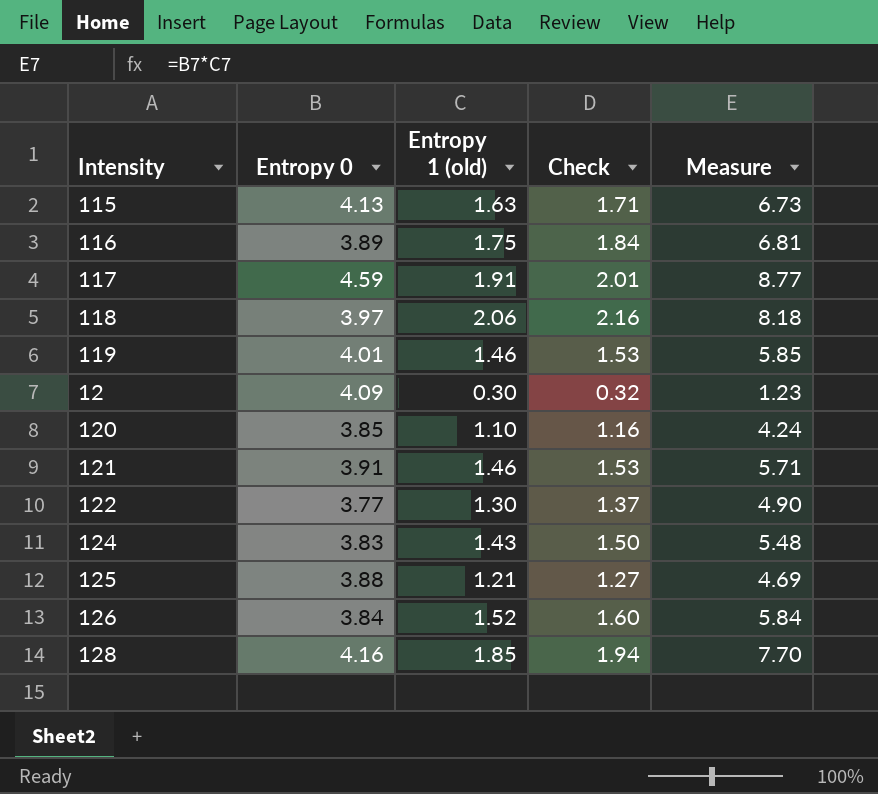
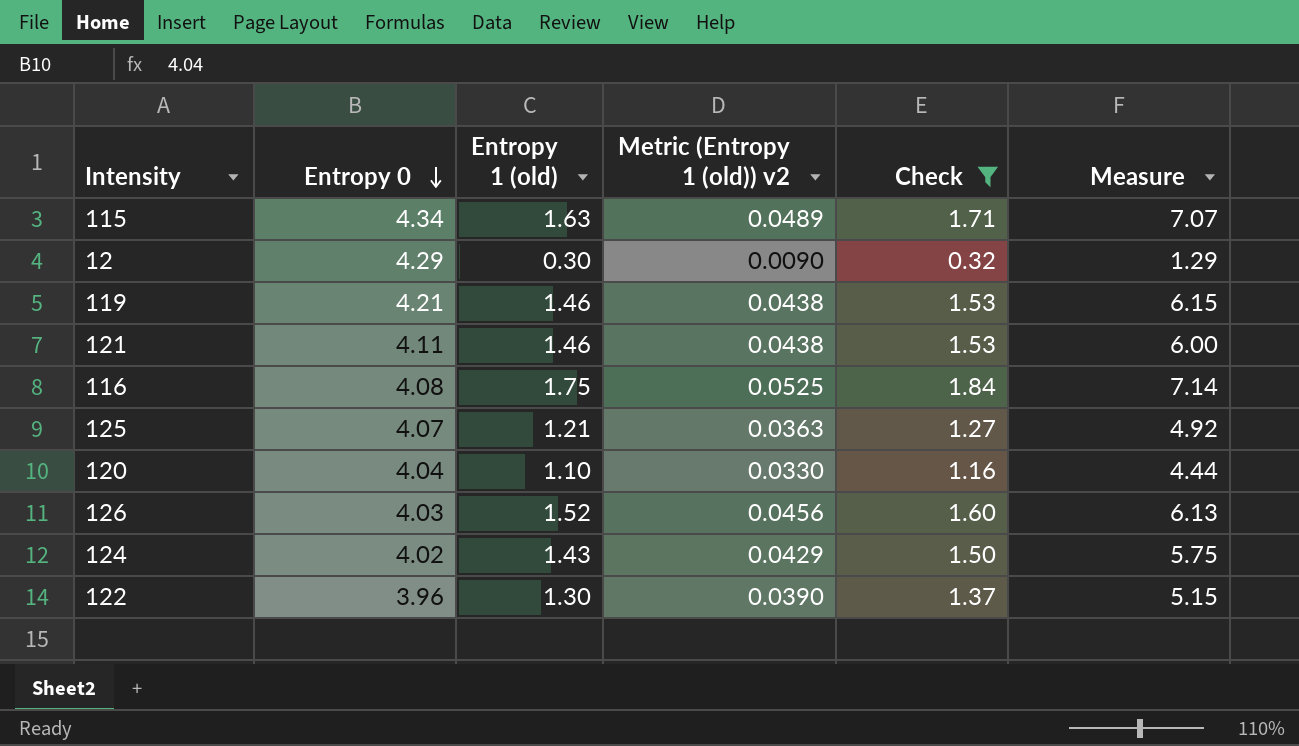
filter: none -> Check <= 1.84
row order: none -> Entropy 0 descending
column Metric (Entropy 1 (old)) v2 | formula: none -> [Entropy 1 (old)] * 0.03
115 | Entropy 0: 4.13 -> 4.34
115 | Measure: 6.73 -> 7.07
12 | Entropy 0: 4.09 -> 4.29
12 | Measure: 1.23 -> 1.29
119 | Entropy 0: 4.01 -> 4.21
119 | Measure: 5.85 -> 6.15
121 | Entropy 0: 3.91 -> 4.11
121 | Measure: 5.71 -> 6.00
116 | Entropy 0: 3.89 -> 4.08
116 | Measure: 6.81 -> 7.14
125 | Entropy 0: 3.88 -> 4.07
125 | Measure: 4.69 -> 4.92
120 | Entropy 0: 3.85 -> 4.04
120 | Measure: 4.24 -> 4.44
126 | Entropy 0: 3.84 -> 4.03
126 | Measure: 5.84 -> 6.13
124 | Entropy 0: 3.83 -> 4.02
124 | Measure: 5.48 -> 5.75
122 | Entropy 0: 3.77 -> 3.96
122 | Measure: 4.90 -> 5.15

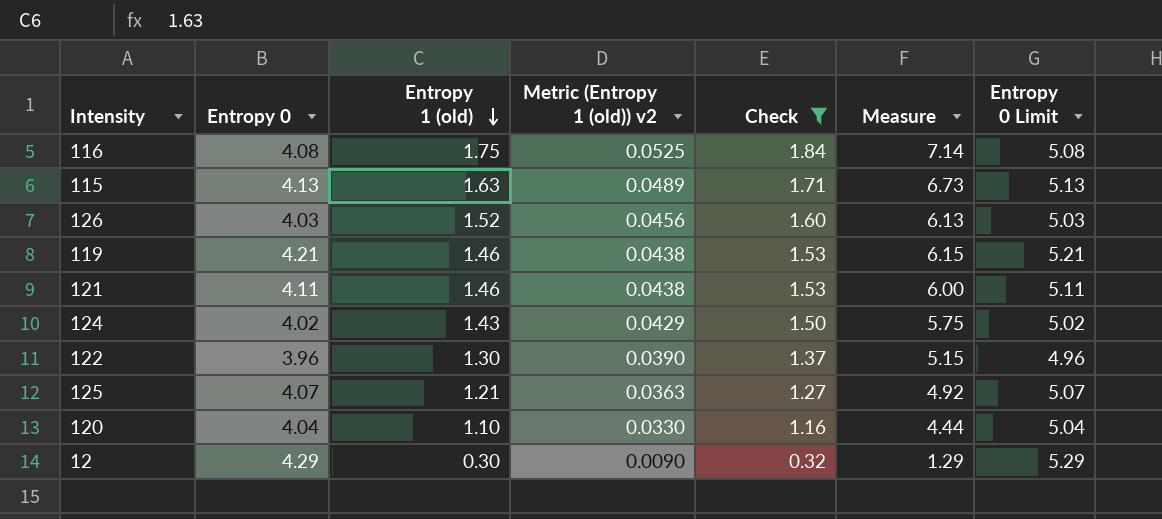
row order: Entropy 0 descending -> Entropy 1 (old) descending
column Entropy 0 Limit | formula: none -> [Entropy 0] + 1
115 | Entropy 0: 4.34 -> 4.13
115 | Measure: 7.07 -> 6.73

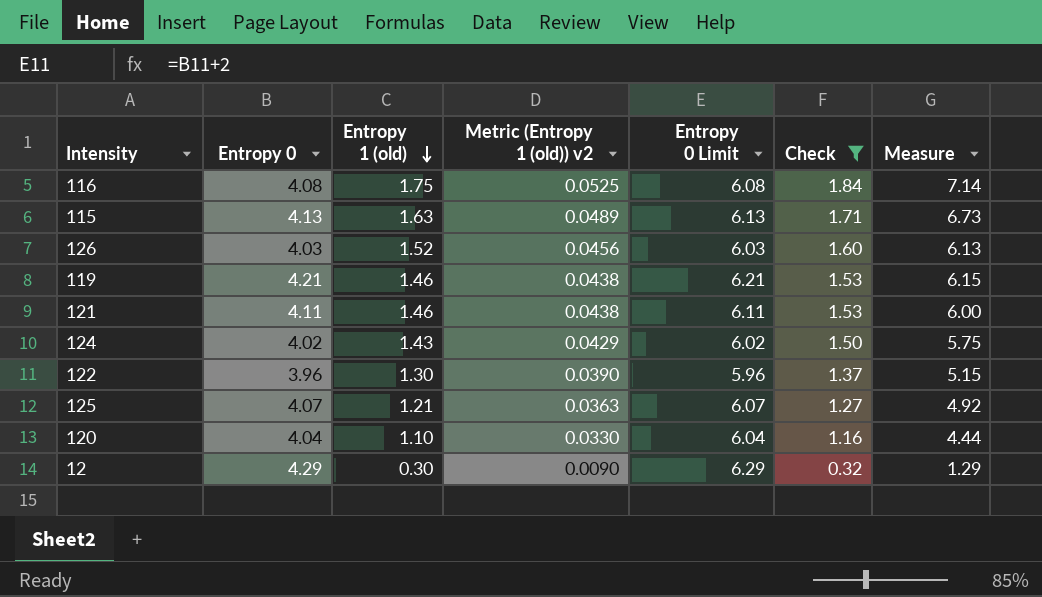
column Entropy 0 Limit | formula: [Entropy 0] + 1 -> [Entropy 0] + 2
column Entropy 0 Limit | position: 7 -> 5

